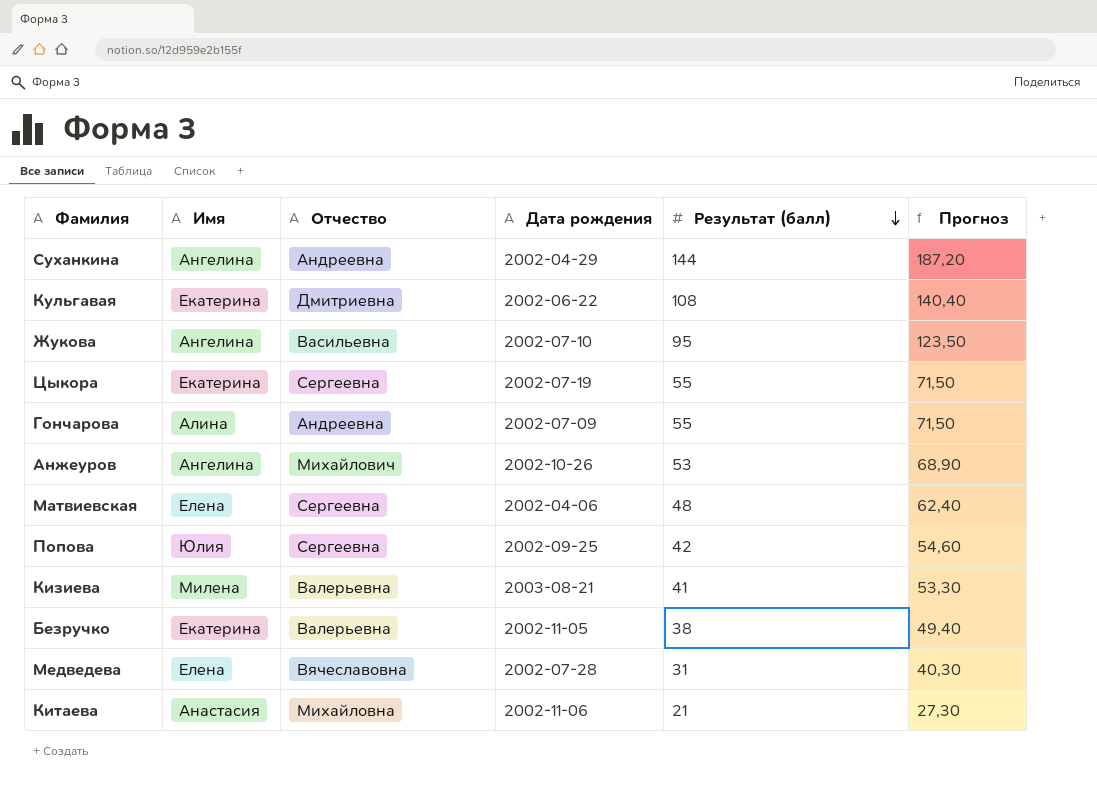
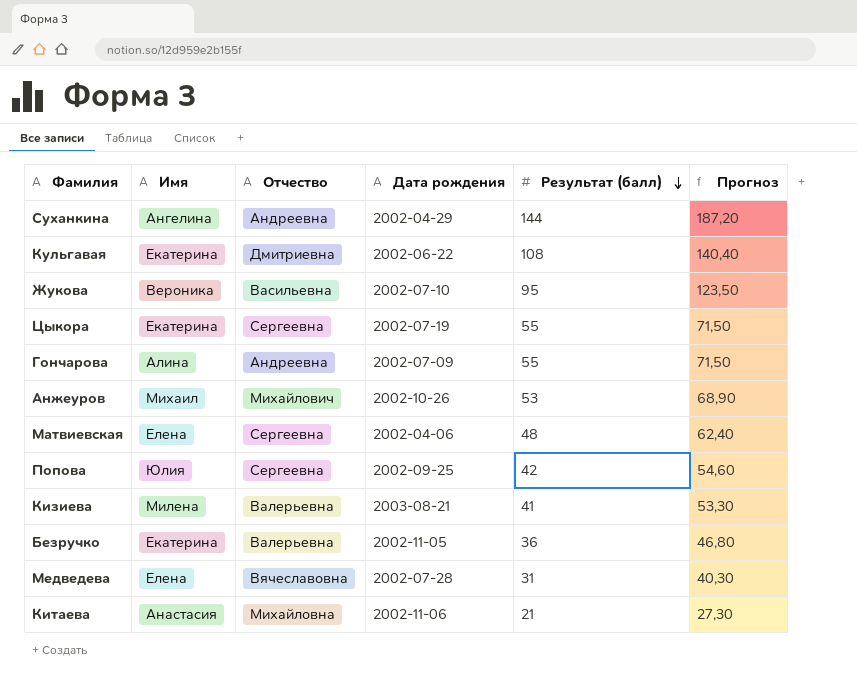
Жукова | Имя: Ангелина -> Вероника
Анжеуров | Имя: Ангелина -> Михаил
Безручко | Результат (балл): 38 -> 36
Безручко | Прогноз: 49,40 -> 46,80

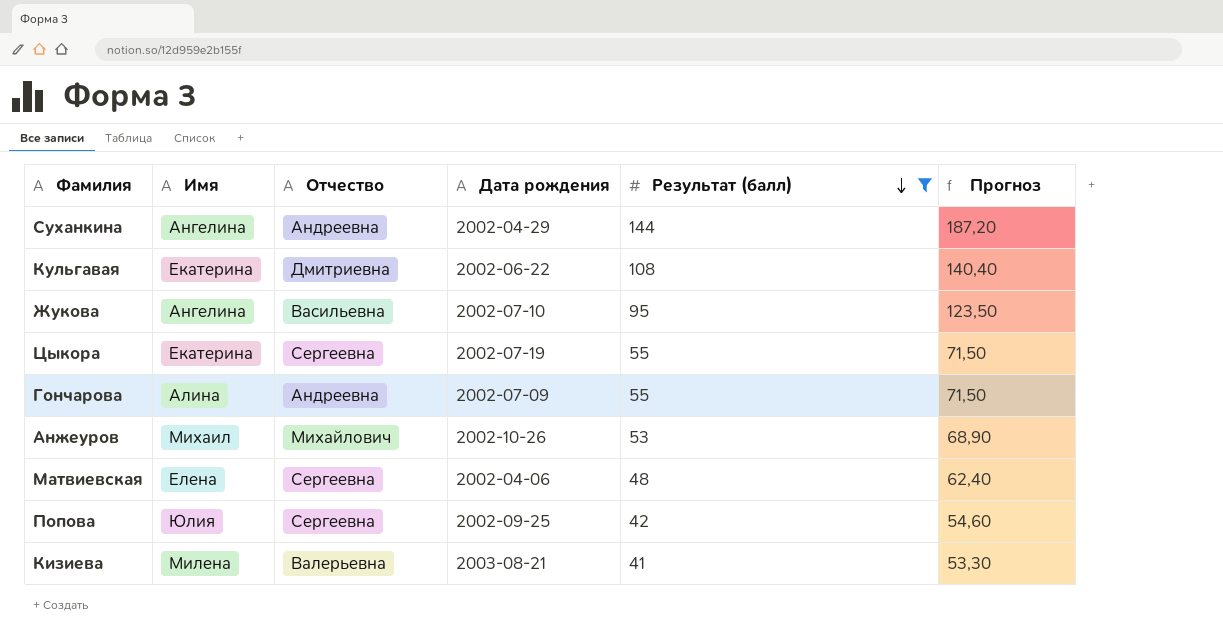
filter: none -> Результат (балл) >= 41
Жукова | Имя: Вероника -> Ангелина

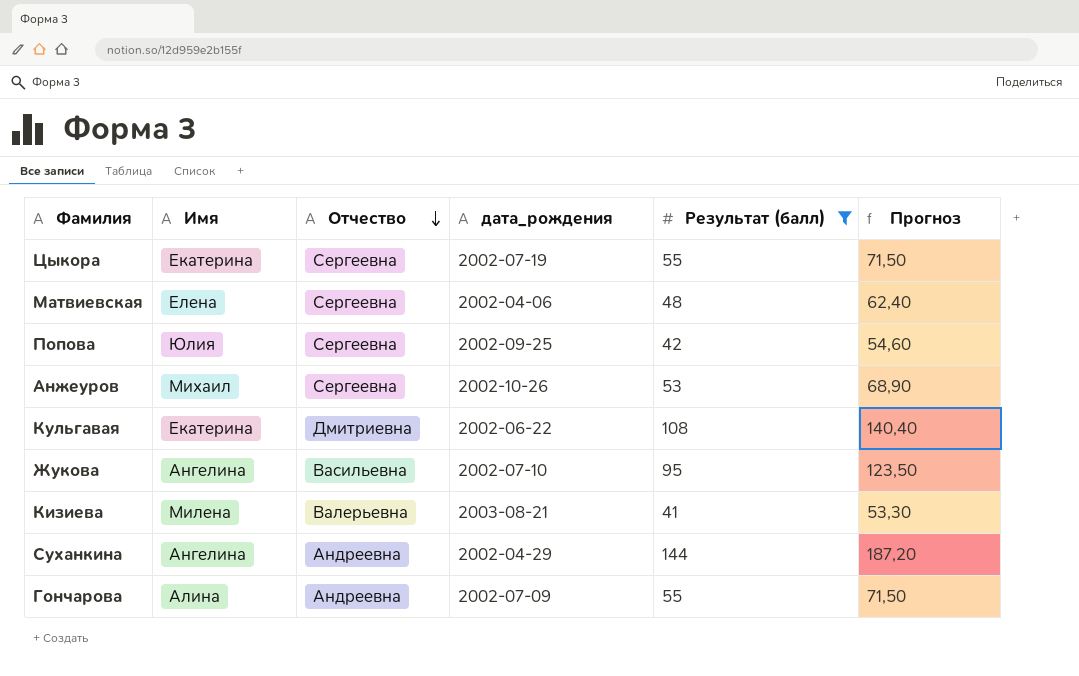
row order: Результат (балл) descending -> Отчество descending
column name: Дата рождения -> дата_рождения
Анжеуров | Отчество: Михайлович -> Сергеевна

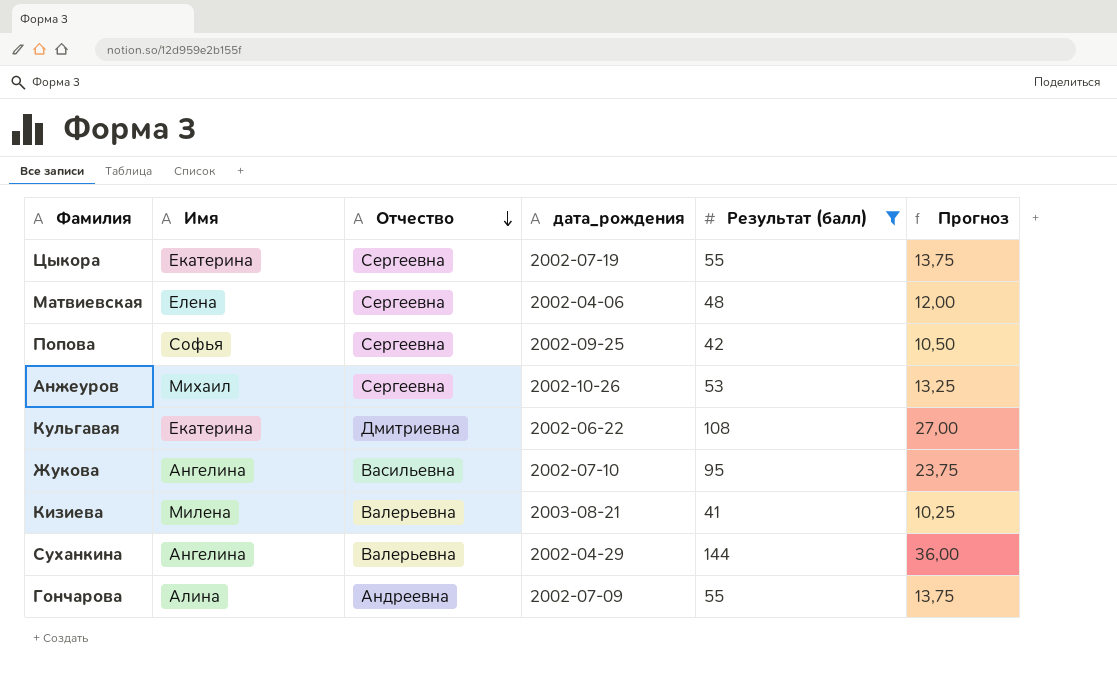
column Прогноз | formula: [Результат (балл)] * 1,3 -> [Результат (балл)] * 0,25
Попова | Имя: Юлия -> Софья
Суханкина | Отчество: Андреевна -> Валерьевна

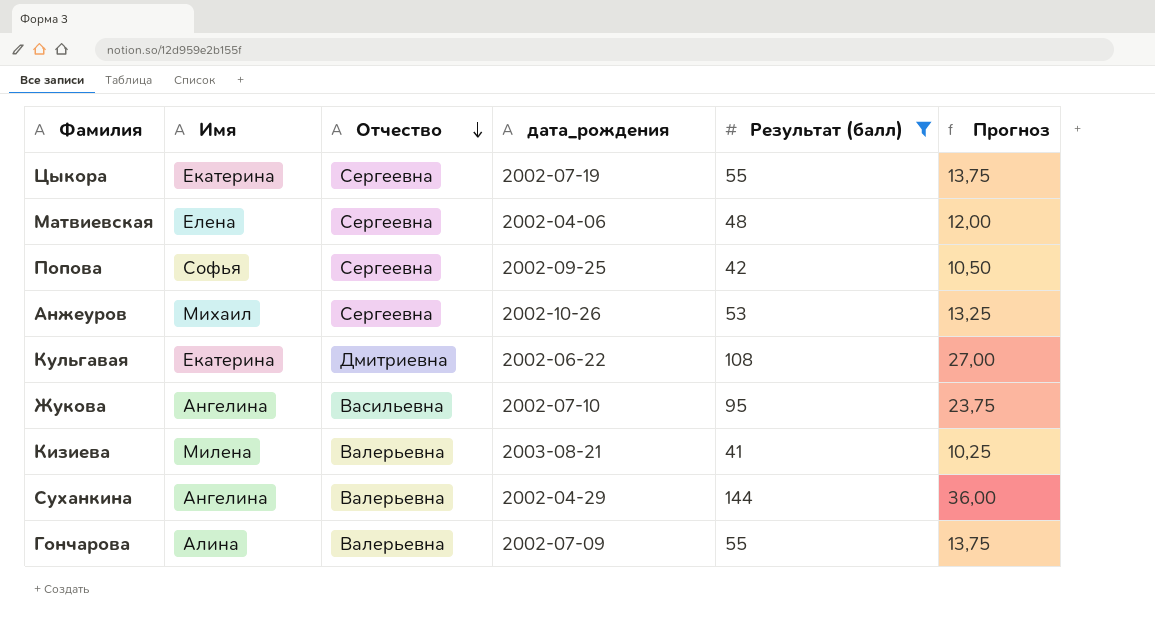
Гончарова | Отчество: Андреевна -> Валерьевна

